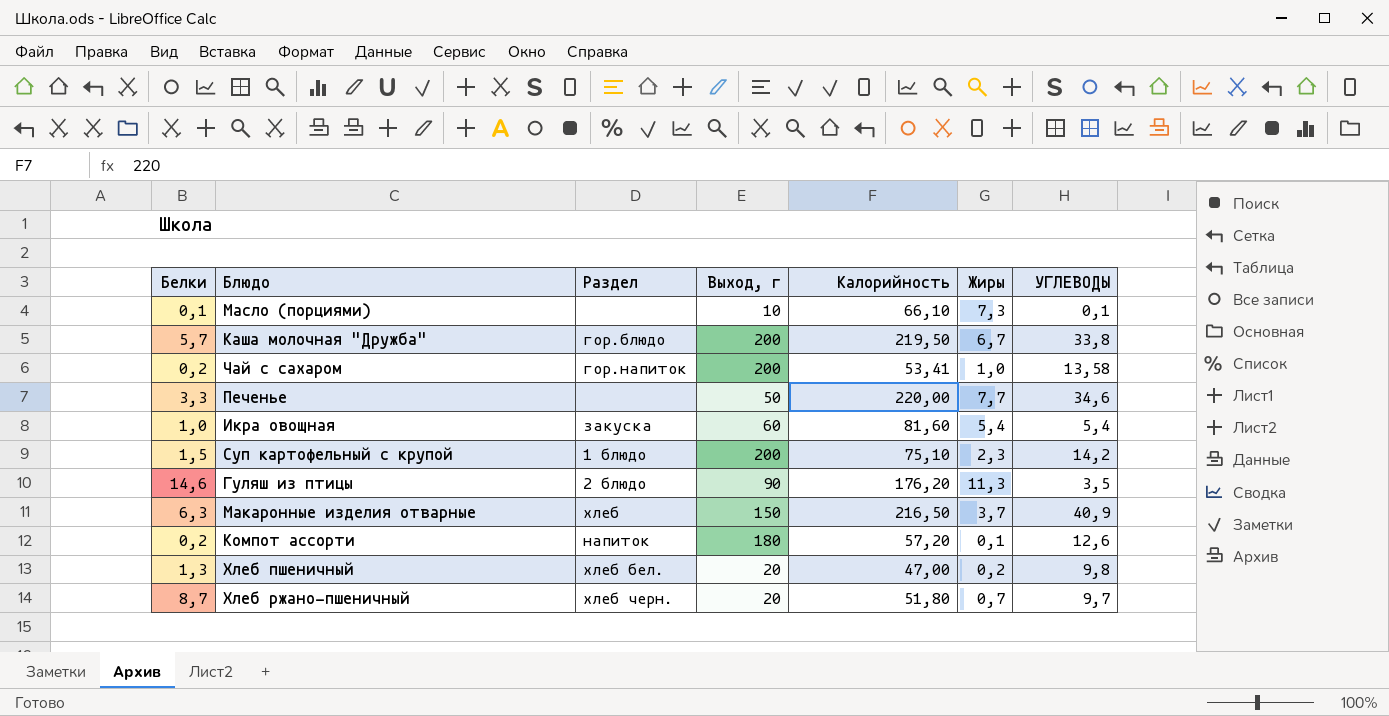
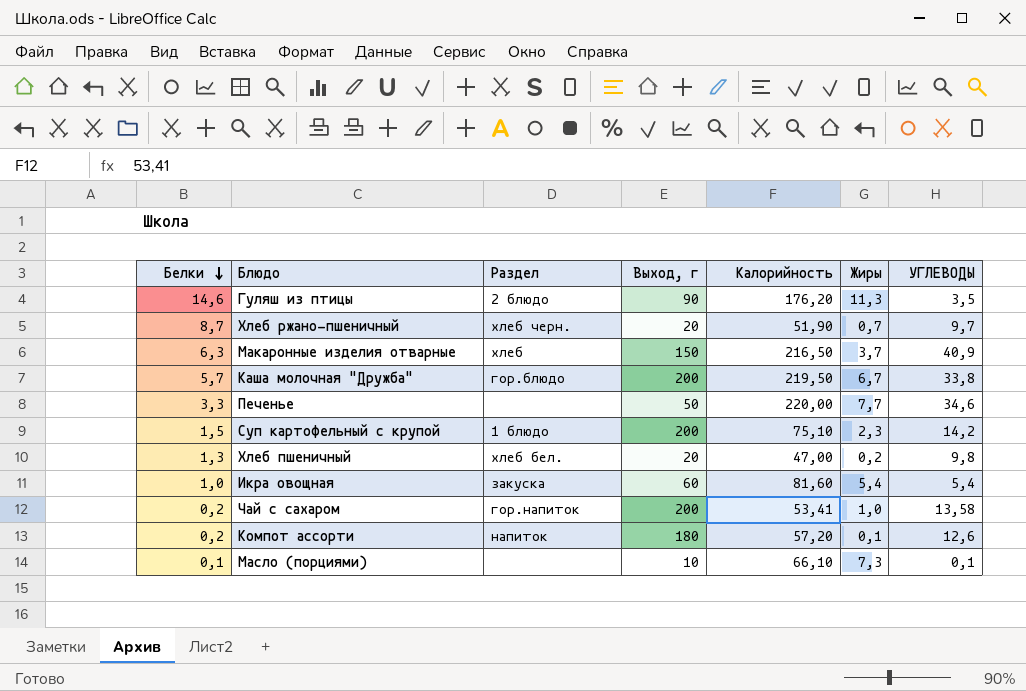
row order: none -> Белки descending
Хлеб ржано-пшеничный | Калорийность: 51,80 -> 51,90

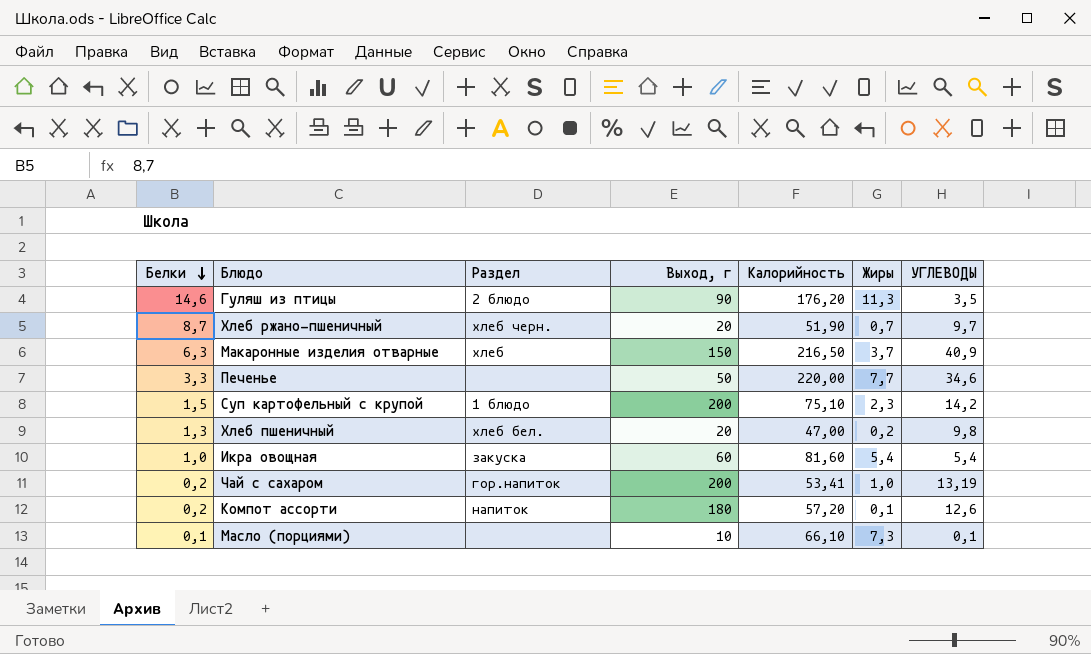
row Каша молочная "Дружба": 5,7 | гор.блюдо | 200 | 219,50 | 6,7 | 33,8 -> none
Чай с сахаром | УГЛЕВОДЫ: 13,58 -> 13,19

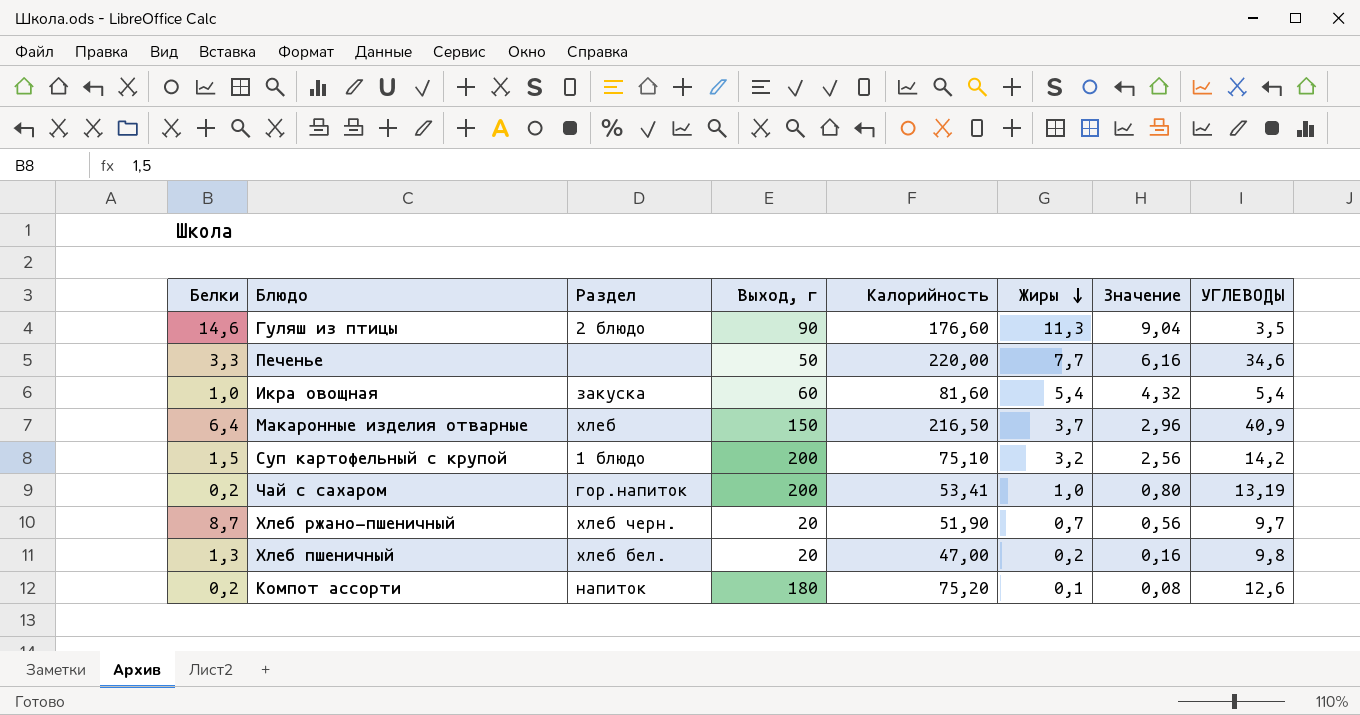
row order: Белки descending -> Жиры descending
column Значение | formula: none -> [Жиры] * 0,8
row Масло (порциями): 0,1 | none | 10 | 66,10 | 7,3 | 0,1 -> none
Гуляш из птицы | Калорийность: 176,20 -> 176,60
Макаронные изделия отварные | Белки: 6,3 -> 6,4
Суп картофельный с крупой | Жиры: 2,3 -> 3,2
Компот ассорти | Калорийность: 57,20 -> 75,20

